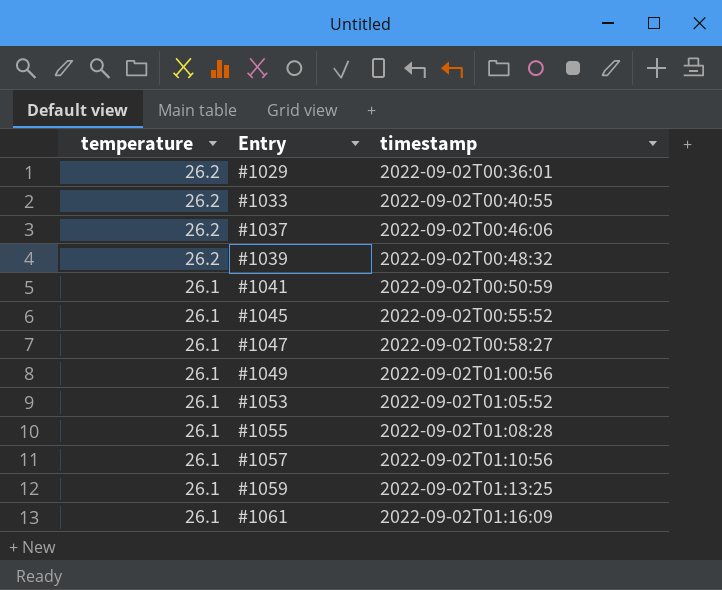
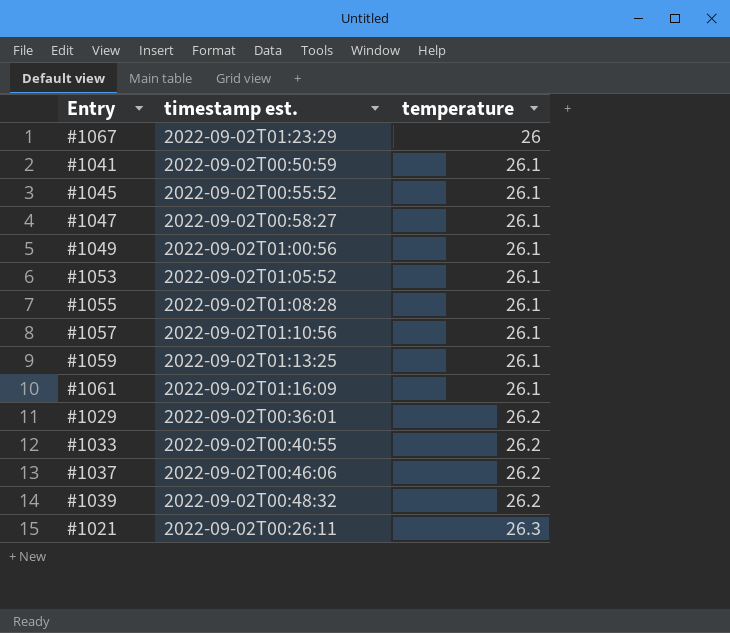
row order: temperature descending -> temperature ascending
column name: timestamp -> timestamp est.
column temperature | position: 1 -> 3
row #1067: none -> 2022-09-02T01:23:29 | 26
row #1021: none -> 2022-09-02T00:26:11 | 26.3

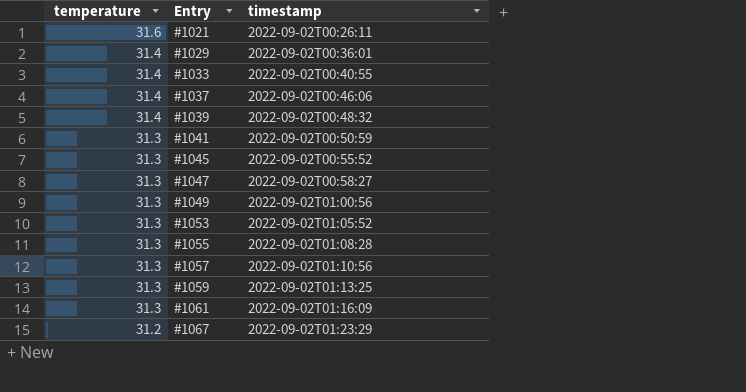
row order: temperature ascending -> temperature descending
column temperature | position: 3 -> 1
column name: timestamp est. -> timestamp
#1021 | temperature: 26.3 -> 31.6
#1029 | temperature: 26.2 -> 31.4
#1033 | temperature: 26.2 -> 31.4
#1037 | temperature: 26.2 -> 31.4
#1039 | temperature: 26.2 -> 31.4
#1041 | temperature: 26.1 -> 31.3
#1045 | temperature: 26.1 -> 31.3
#1047 | temperature: 26.1 -> 31.3
#1049 | temperature: 26.1 -> 31.3
#1053 | temperature: 26.1 -> 31.3
#1055 | temperature: 26.1 -> 31.3
#1057 | temperature: 26.1 -> 31.3
#1059 | temperature: 26.1 -> 31.3
#1061 | temperature: 26.1 -> 31.3
#1067 | temperature: 26 -> 31.2

